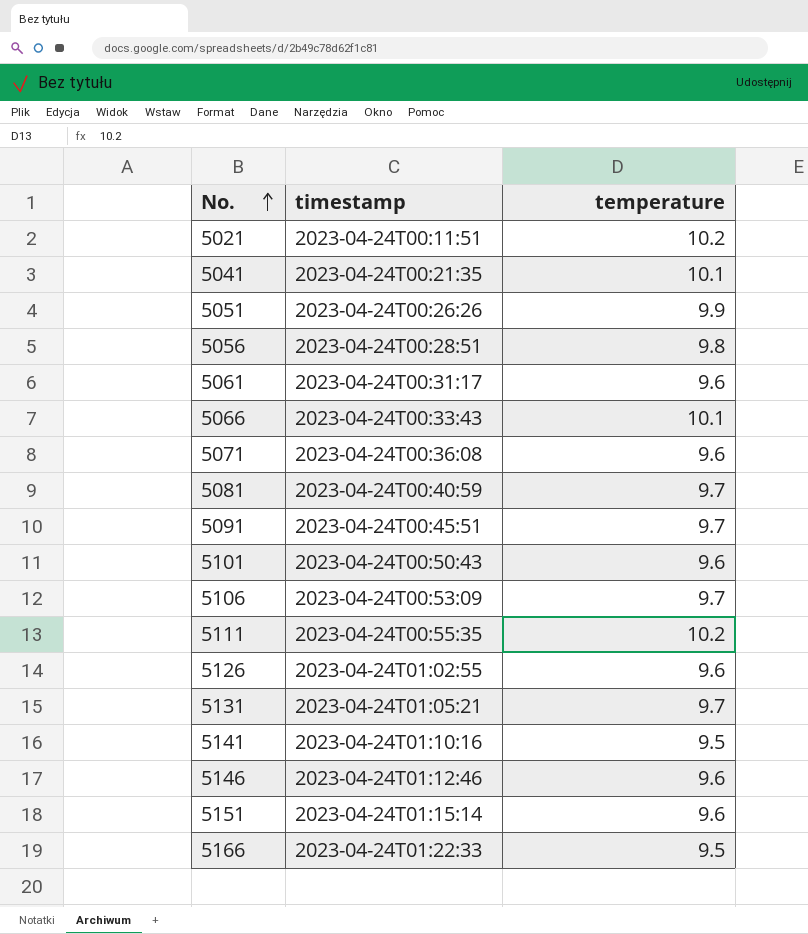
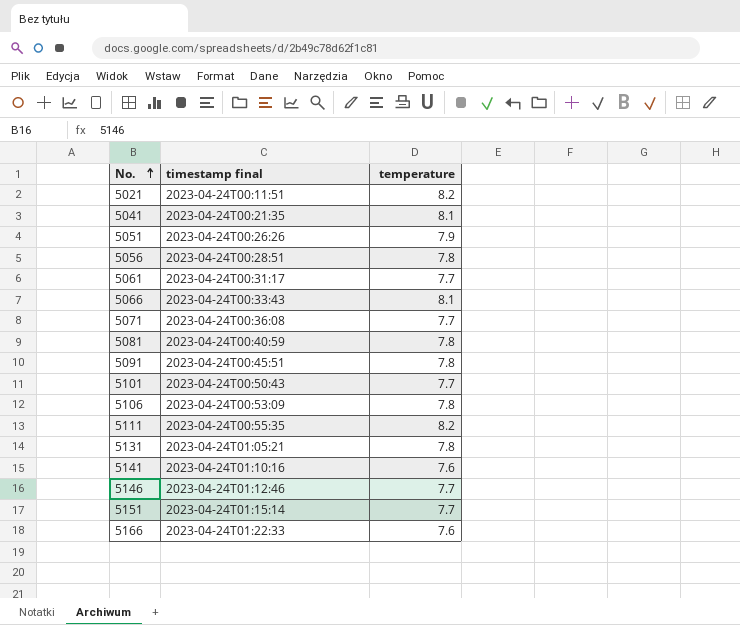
column name: timestamp -> timestamp final
row 5126: 2023-04-24T01:02:55 | 9.6 -> none
5021 | temperature: 10.2 -> 8.2
5041 | temperature: 10.1 -> 8.1
5051 | temperature: 9.9 -> 7.9
5056 | temperature: 9.8 -> 7.8
5061 | temperature: 9.6 -> 7.7
5066 | temperature: 10.1 -> 8.1
5071 | temperature: 9.6 -> 7.7
5081 | temperature: 9.7 -> 7.8
5091 | temperature: 9.7 -> 7.8
5101 | temperature: 9.6 -> 7.7
5106 | temperature: 9.7 -> 7.8
5111 | temperature: 10.2 -> 8.2
5131 | temperature: 9.7 -> 7.8
5141 | temperature: 9.5 -> 7.6
5146 | temperature: 9.6 -> 7.7
5151 | temperature: 9.6 -> 7.7
5166 | temperature: 9.5 -> 7.6

